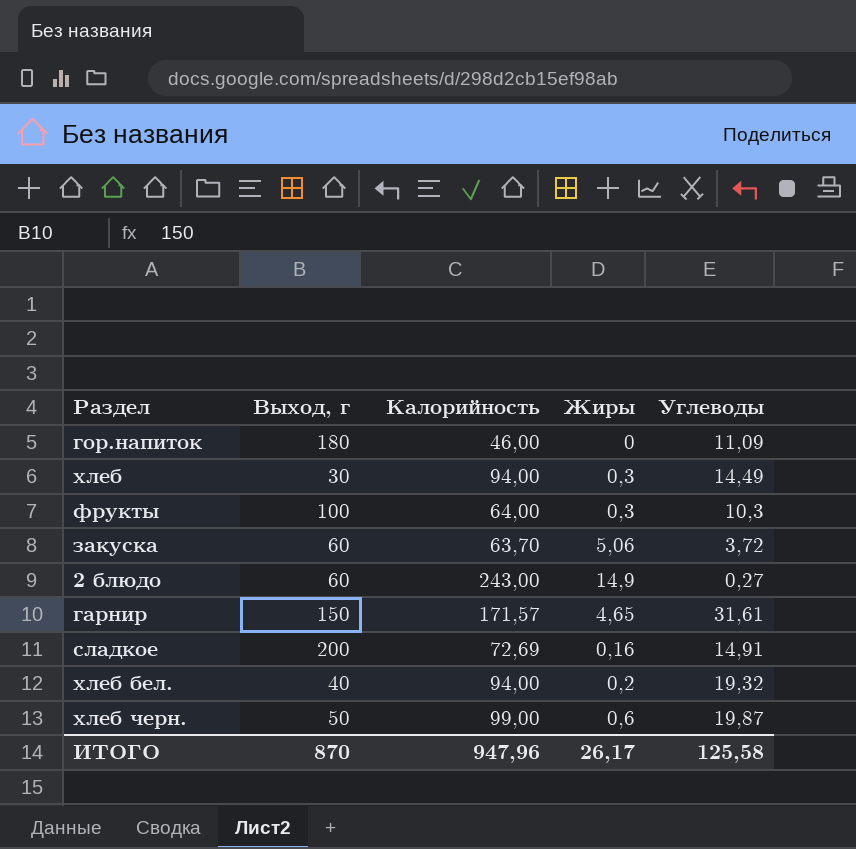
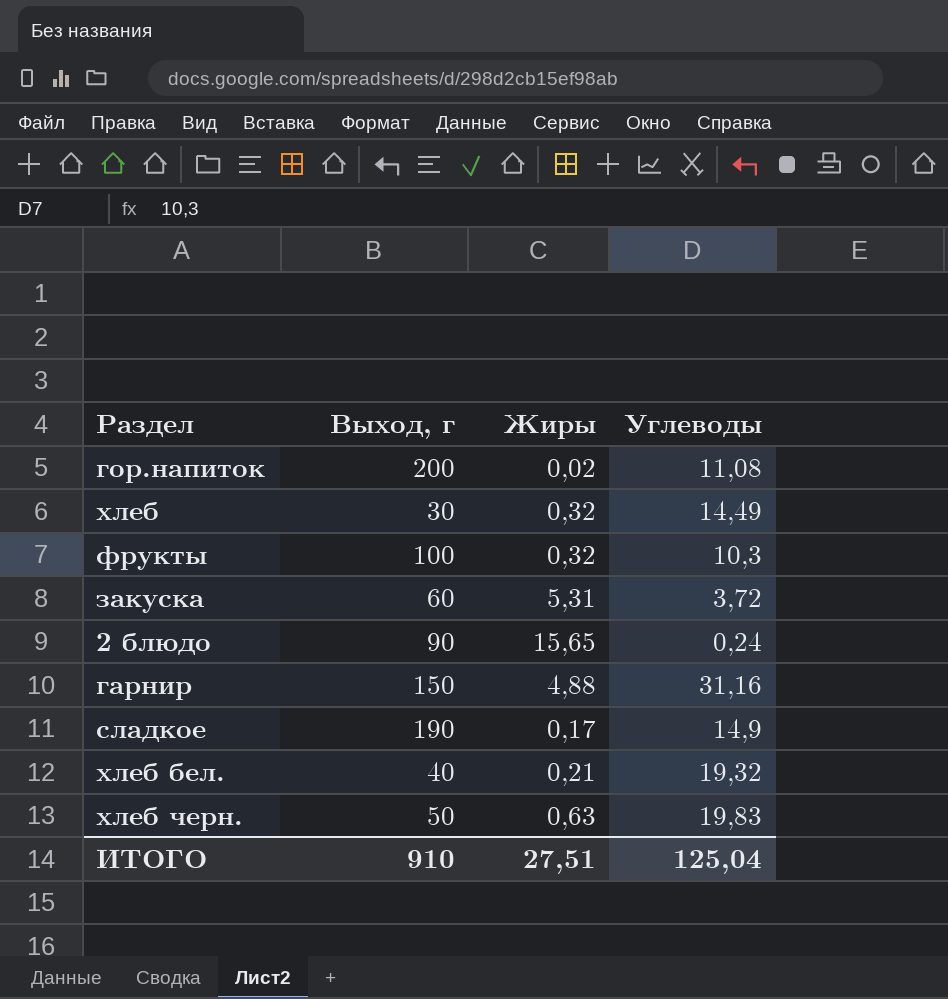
column Калорийность | position: 3 -> none
гор.напиток | Выход, г: 180 -> 200
гор.напиток | Жиры: 0 -> 0,02
гор.напиток | Углеводы: 11,09 -> 11,08
хлеб | Жиры: 0,3 -> 0,32
фрукты | Жиры: 0,3 -> 0,32
закуска | Жиры: 5,06 -> 5,31
2 блюдо | Выход, г: 60 -> 90
2 блюдо | Жиры: 14,9 -> 15,65
2 блюдо | Углеводы: 0,27 -> 0,24
гарнир | Жиры: 4,65 -> 4,88
гарнир | Углеводы: 31,61 -> 31,16
сладкое | Выход, г: 200 -> 190
сладкое | Жиры: 0,16 -> 0,17
сладкое | Углеводы: 14,91 -> 14,9
хлеб бел. | Жиры: 0,2 -> 0,21
хлеб черн. | Жиры: 0,6 -> 0,63
хлеб черн. | Углеводы: 19,87 -> 19,83
ИТОГО | Выход, г: 870 -> 910
ИТОГО | Жиры: 26,17 -> 27,51
ИТОГО | Углеводы: 125,58 -> 125,04

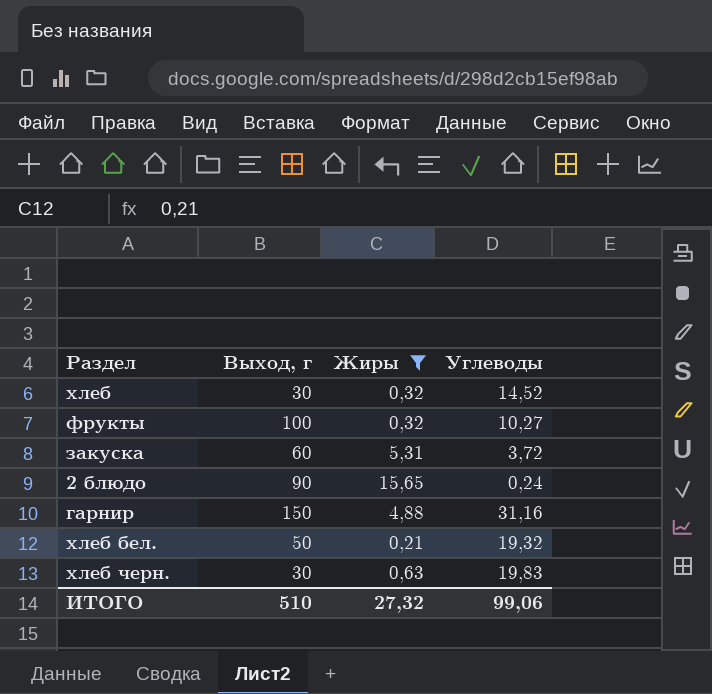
filter: none -> Жиры >= 0,21
хлеб | Углеводы: 14,49 -> 14,52
фрукты | Углеводы: 10,3 -> 10,27
хлеб бел. | Выход, г: 40 -> 50
хлеб черн. | Выход, г: 50 -> 30
ИТОГО | Выход, г: 910 -> 510
ИТОГО | Жиры: 27,51 -> 27,32
ИТОГО | Углеводы: 125,04 -> 99,06

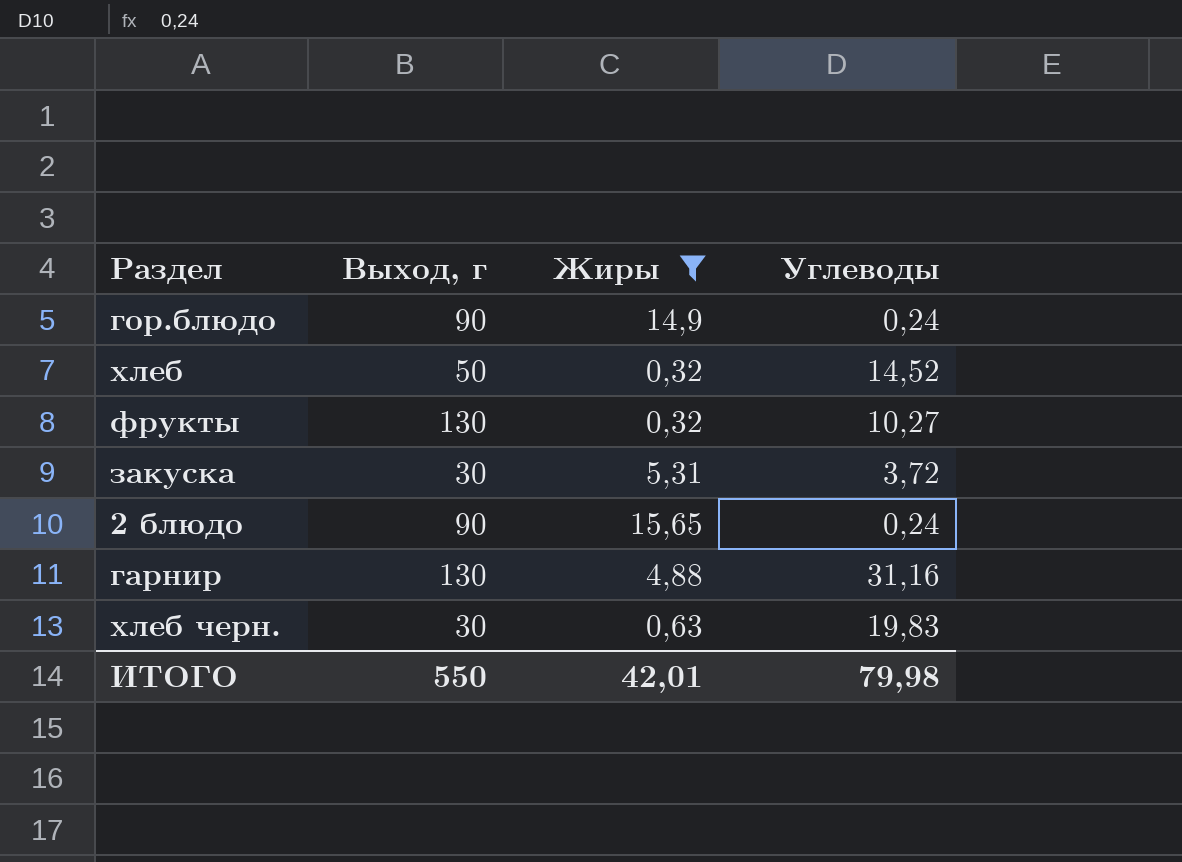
row хлеб бел.: 50 | 0,21 | 19,32 -> none
row гор.блюдо: none -> 90 | 14,9 | 0,24
хлеб | Выход, г: 30 -> 50
фрукты | Выход, г: 100 -> 130
закуска | Выход, г: 60 -> 30
гарнир | Выход, г: 150 -> 130
ИТОГО | Выход, г: 510 -> 550
ИТОГО | Жиры: 27,32 -> 42,01
ИТОГО | Углеводы: 99,06 -> 79,98

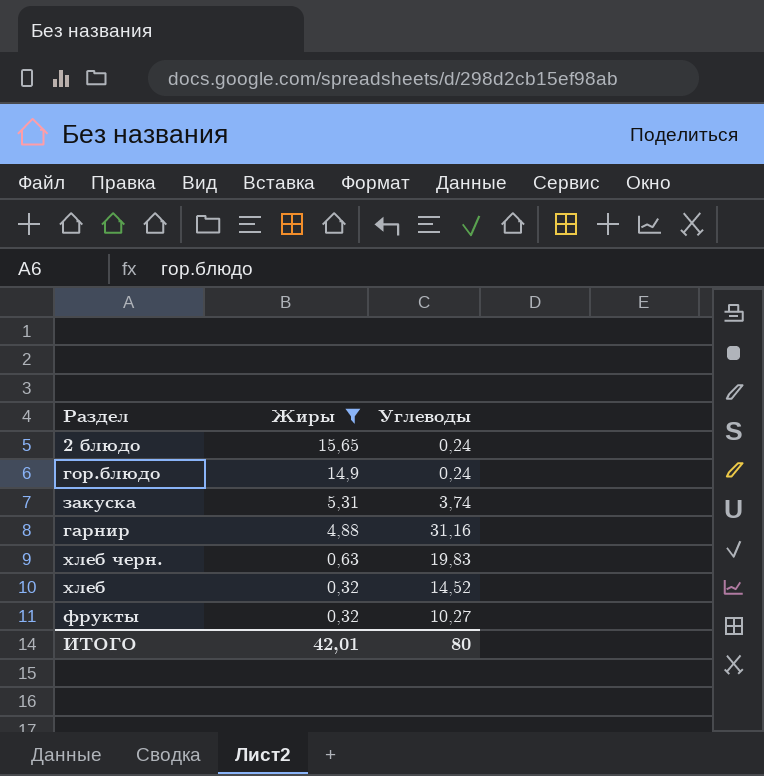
row order: none -> Жиры descending
column Выход, г | position: 2 -> none
закуска | Углеводы: 3,72 -> 3,74
ИТОГО | Углеводы: 79,98 -> 80

